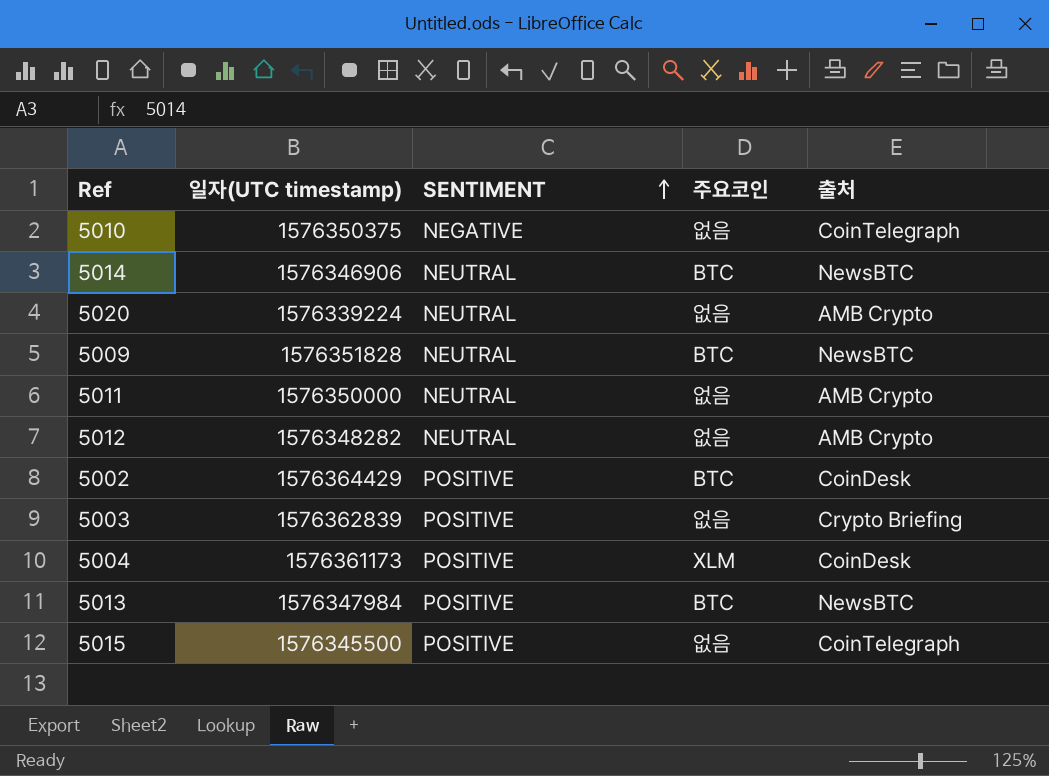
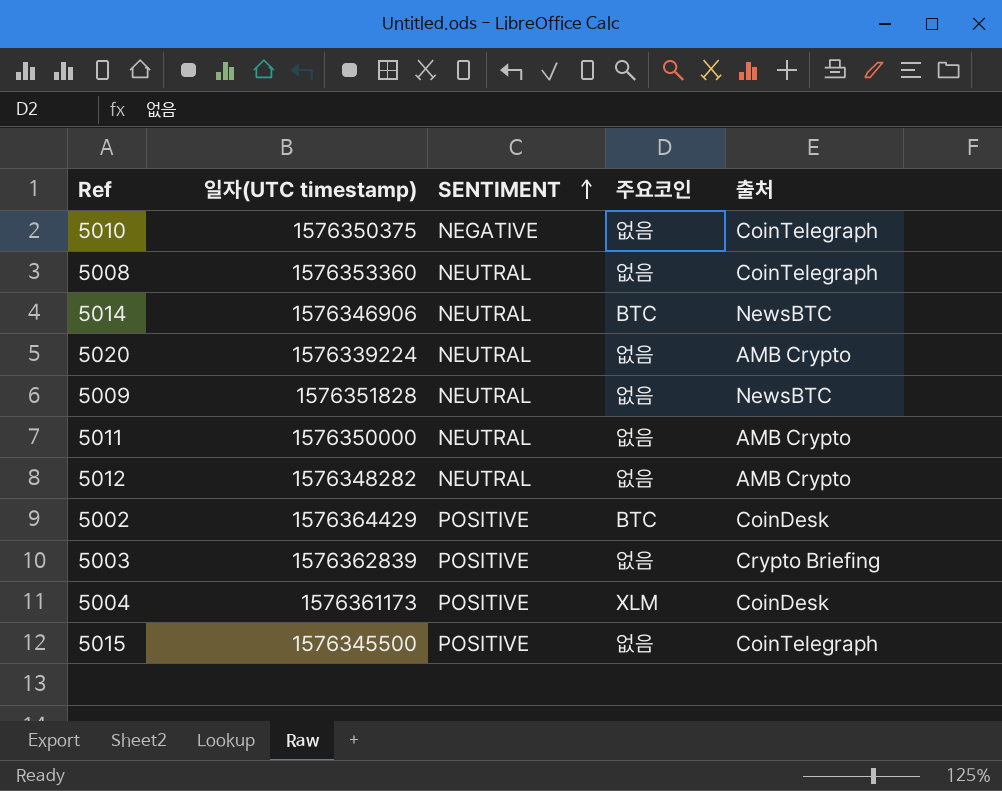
row 5013: 1576347984 | POSITIVE | BTC | NewsBTC -> none
row 5008: none -> 1576353360 | NEUTRAL | 없음 | CoinTelegraph
5009 | 주요코인: BTC -> 없음

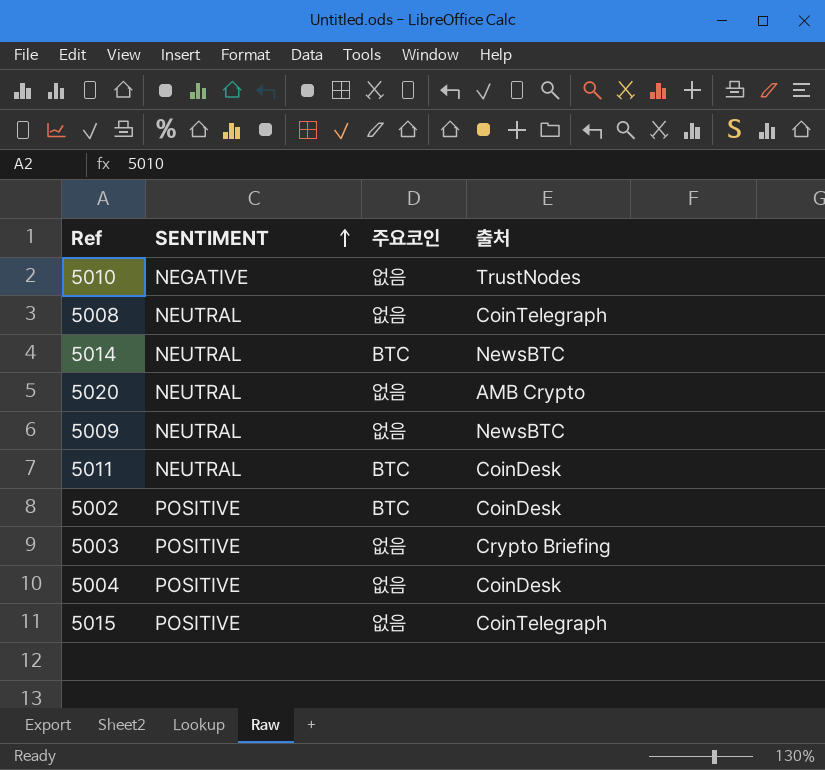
column 일자(UTC timestamp) | position: 2 -> none
row 5012: 1576348282 | NEUTRAL | 없음 | AMB Crypto -> none
5010 | 출처: CoinTelegraph -> TrustNodes
5011 | 주요코인: 없음 -> BTC
5011 | 출처: AMB Crypto -> CoinDesk
5004 | 주요코인: XLM -> 없음

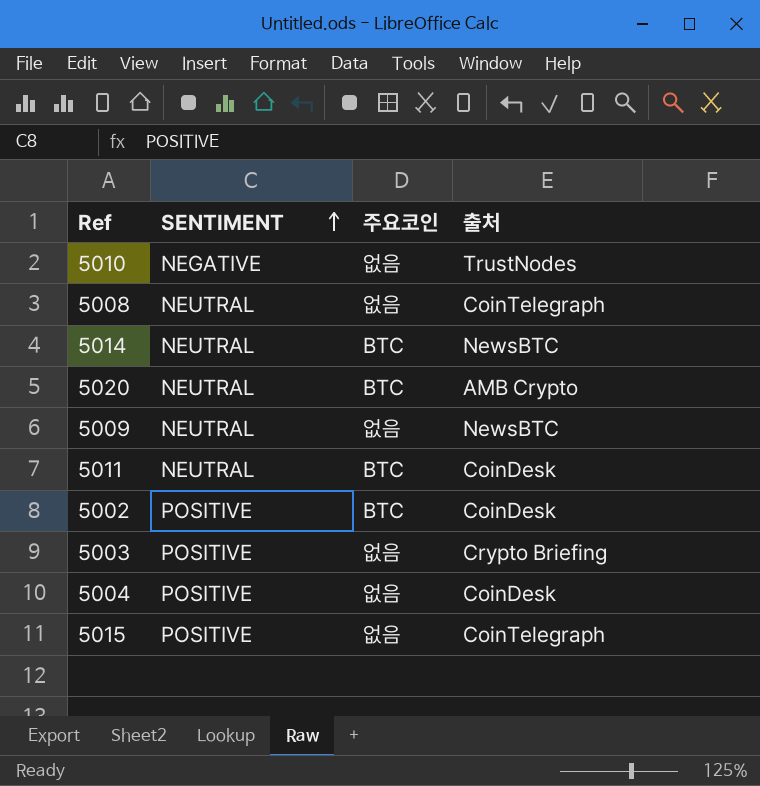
5020 | 주요코인: 없음 -> BTC

